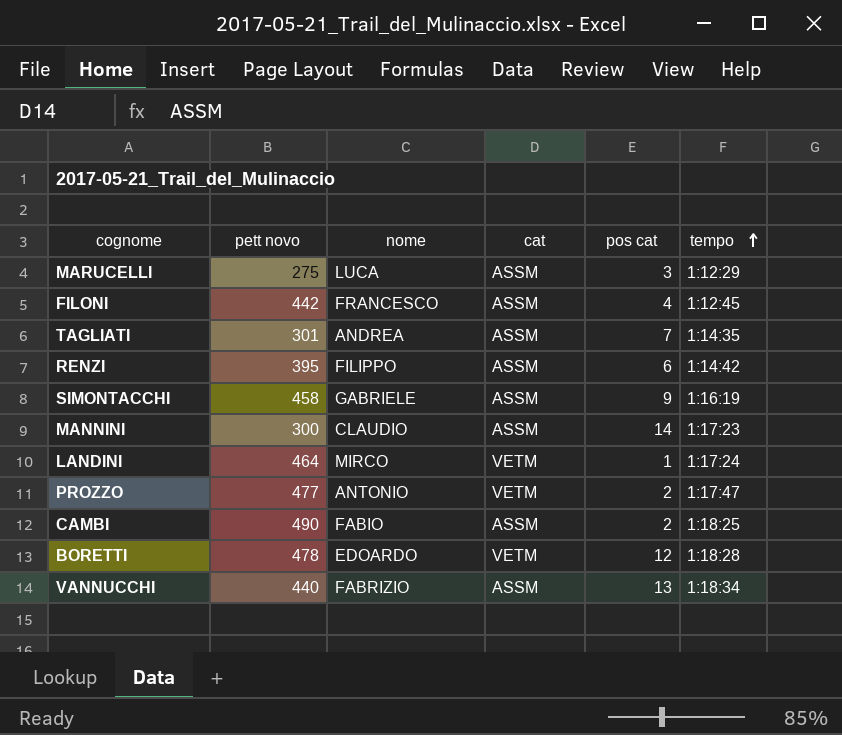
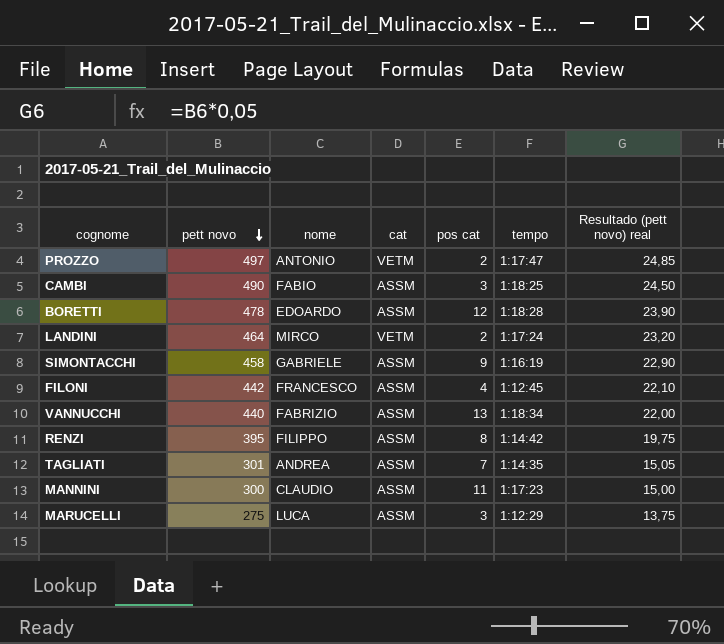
row order: tempo ascending -> pett novo descending
column Resultado (pett novo) real | formula: none -> [pett novo] * 0,05
PROZZO | pett novo: 477 -> 497
CAMBI | pos cat: 2 -> 3
BORETTI | cat: VETM -> ASSM
LANDINI | pos cat: 1 -> 2
RENZI | pos cat: 6 -> 8
MANNINI | pos cat: 14 -> 11

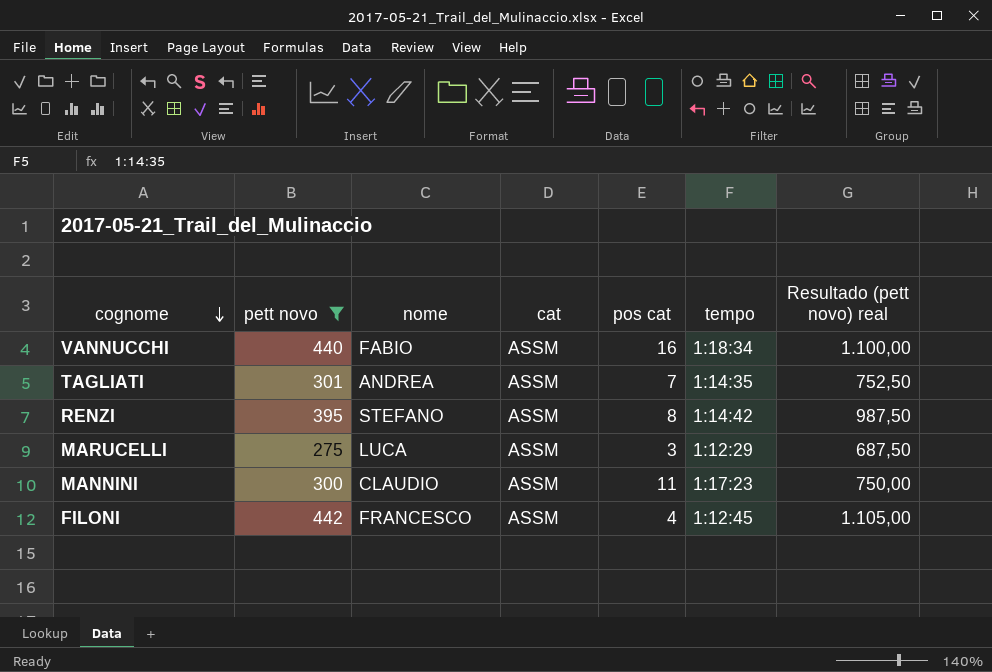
filter: none -> pett novo <= 442
row order: pett novo descending -> cognome descending
column Resultado (pett novo) real | formula: [pett novo] * 0,05 -> [pett novo] * 2,5
VANNUCCHI | nome: FABRIZIO -> FABIO
VANNUCCHI | pos cat: 13 -> 16
RENZI | nome: FILIPPO -> STEFANO

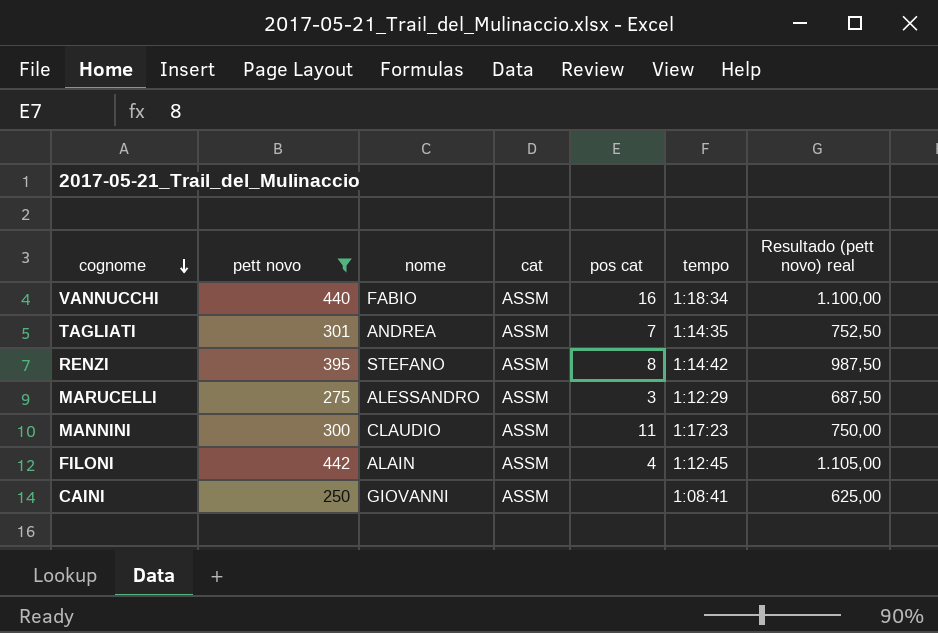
MARUCELLI | nome: LUCA -> ALESSANDRO
FILONI | nome: FRANCESCO -> ALAIN
row CAINI: none -> 250 | GIOVANNI | ASSM | none | 1:08:41 | 625,00

